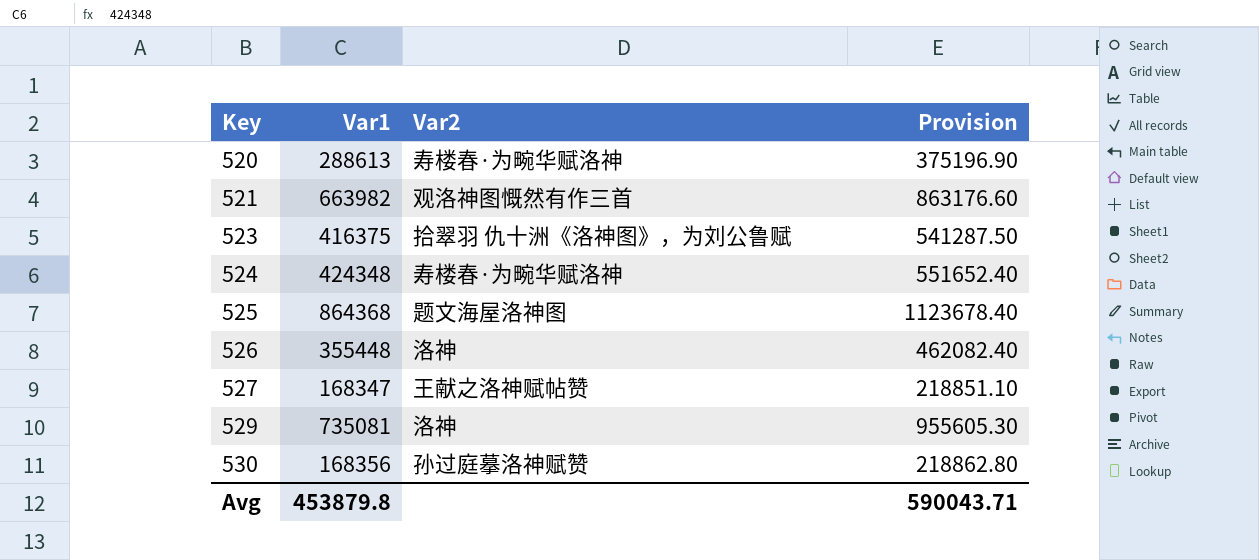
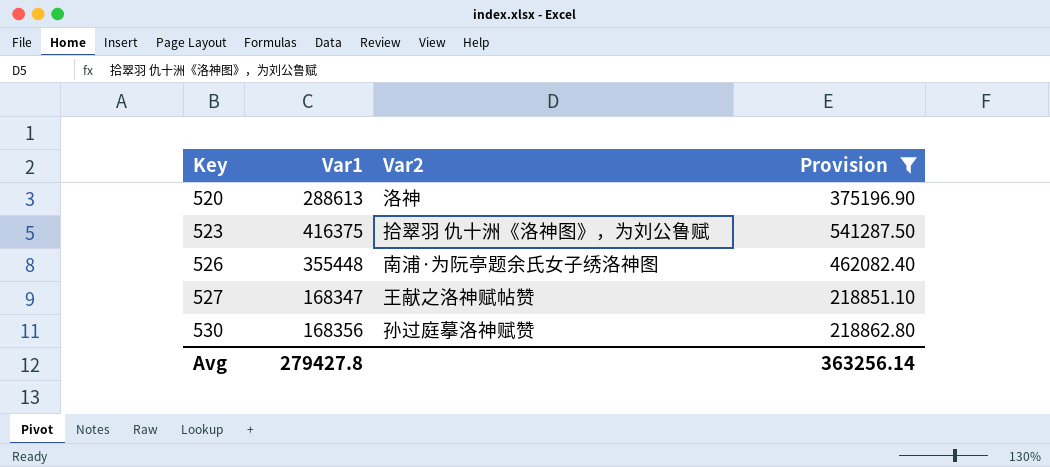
filter: none -> Provision <= 541287.50
520 | Var2: 寿楼春·为畹华赋洛神 -> 洛神
526 | Var2: 洛神 -> 南浦·为阮亭题余氏女子绣洛神图
Avg | Var1: 453879.8 -> 279427.8
Avg | Provision: 590043.71 -> 363256.14

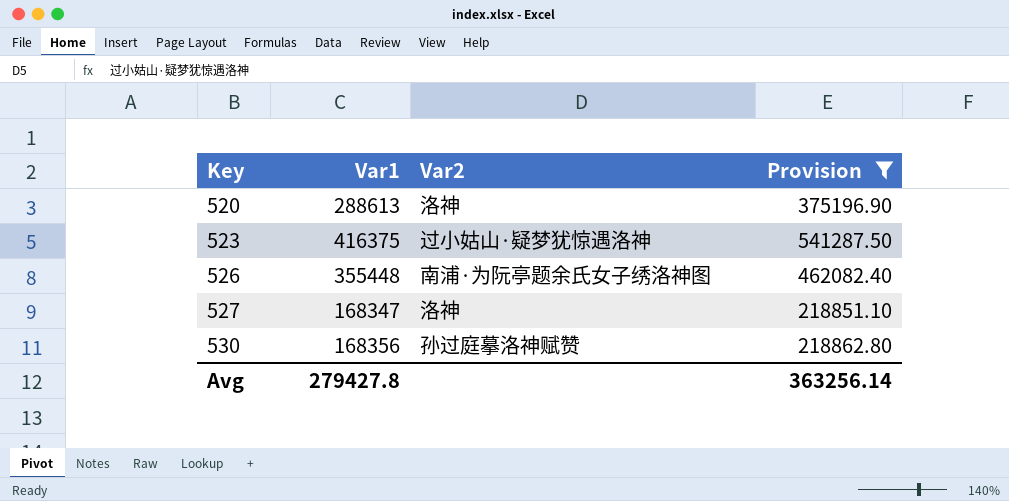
523 | Var2: 拾翠羽 仇十洲《洛神图》，为刘公鲁赋 -> 过小姑山·疑梦犹惊遇洛神
527 | Var2: 王献之洛神赋帖赞 -> 洛神

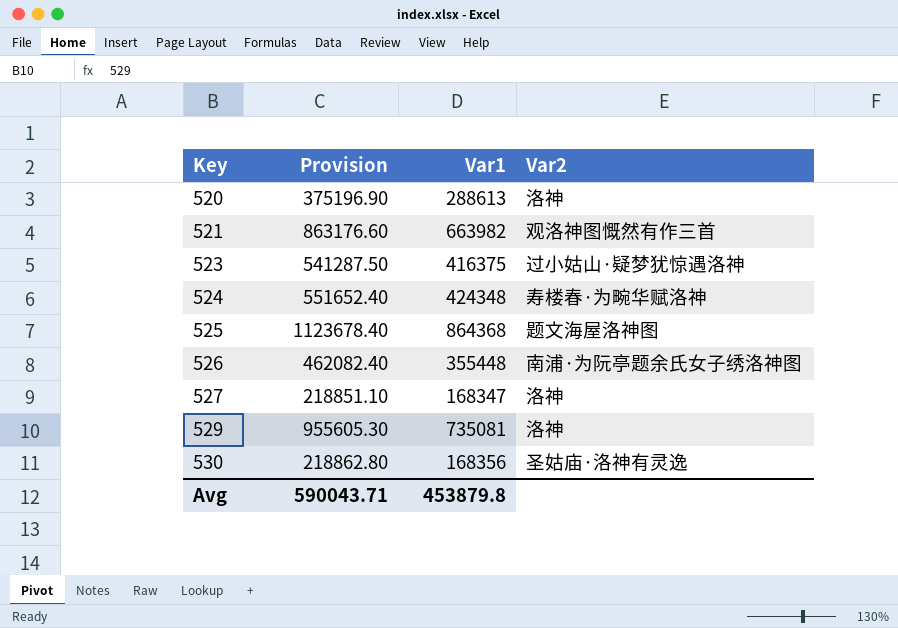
filter: Provision <= 541287.50 -> none
column Provision | position: 4 -> 2
530 | Var2: 孙过庭摹洛神赋赞 -> 圣姑庙·洛神有灵逸
Avg | Provision: 363256.14 -> 590043.71
Avg | Var1: 279427.8 -> 453879.8

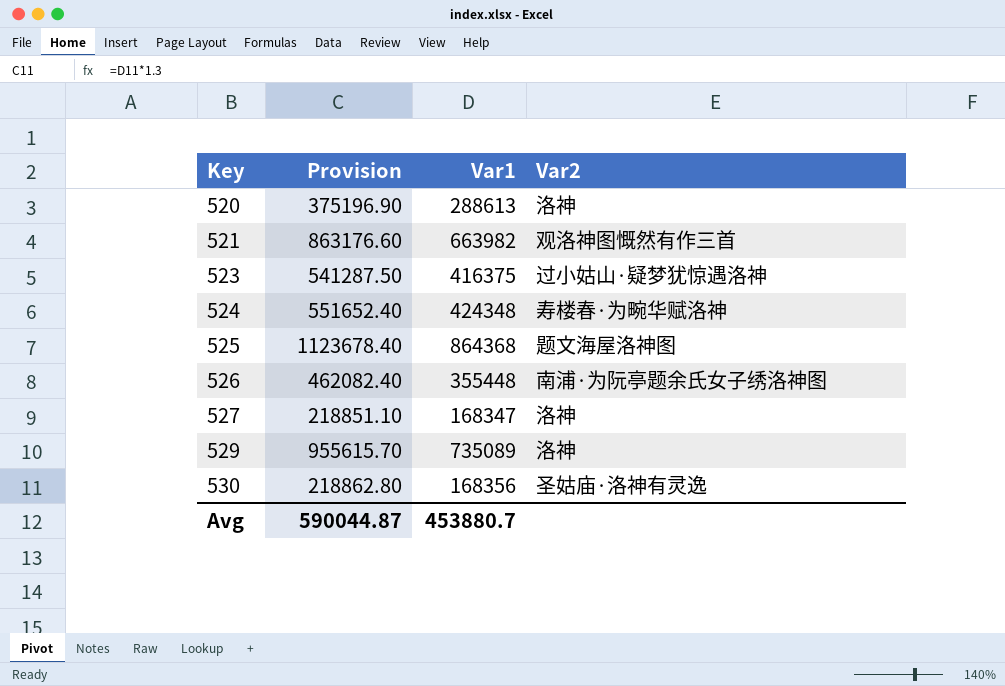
529 | Provision: 955605.30 -> 955615.70
529 | Var1: 735081 -> 735089
Avg | Provision: 590043.71 -> 590044.87
Avg | Var1: 453879.8 -> 453880.7

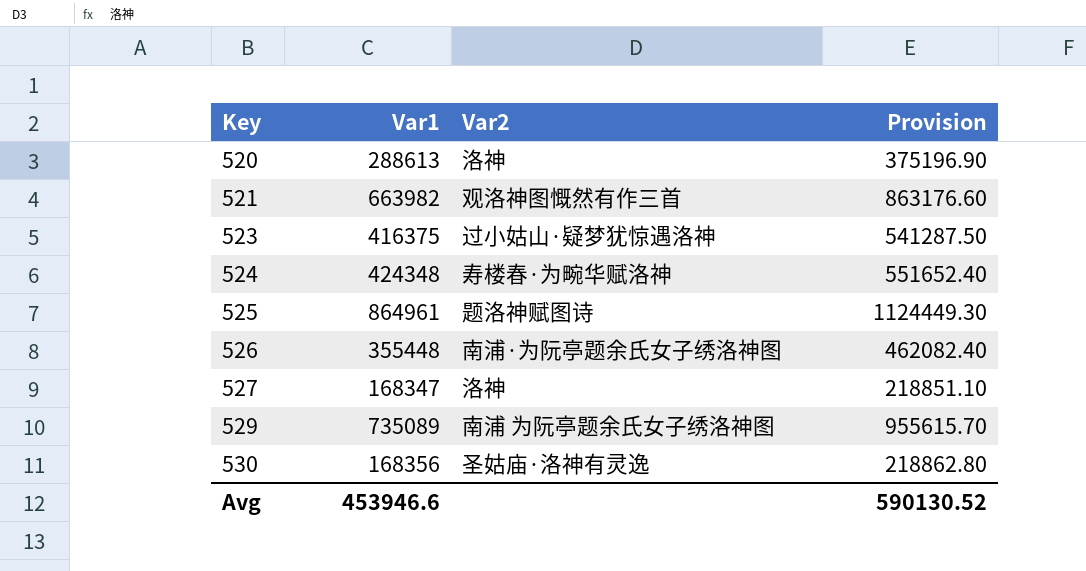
column Provision | position: 2 -> 4
525 | Var1: 864368 -> 864961
525 | Var2: 题文海屋洛神图 -> 题洛神赋图诗
525 | Provision: 1123678.40 -> 1124449.30
529 | Var2: 洛神 -> 南浦 为阮亭题余氏女子绣洛神图
Avg | Var1: 453880.7 -> 453946.6
Avg | Provision: 590044.87 -> 590130.52

